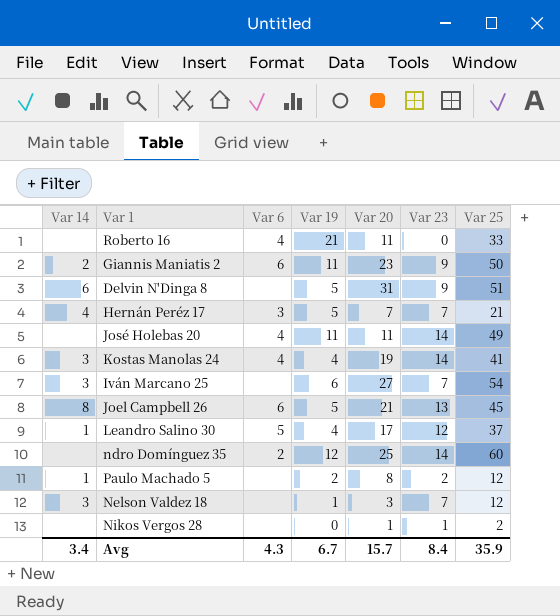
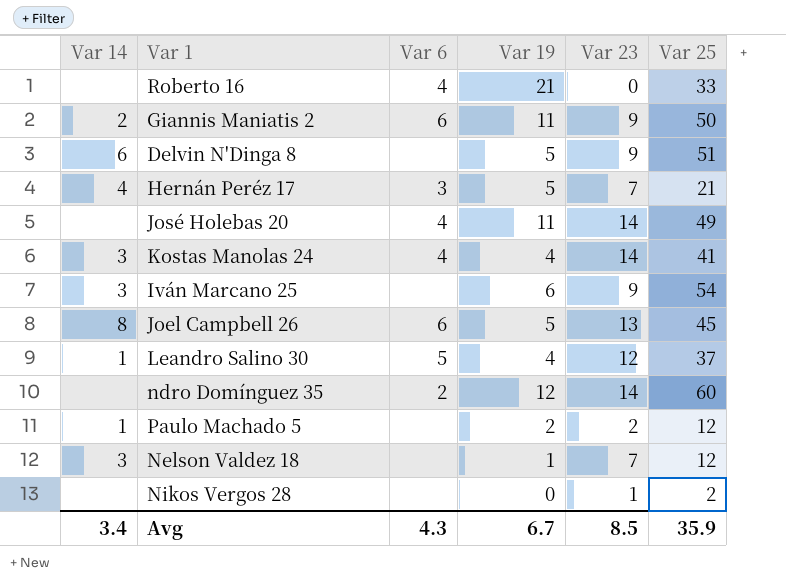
column Var 20 | position: 5 -> none
Iván Marcano 25 | Var 23: 7 -> 9
Avg | Var 23: 8.4 -> 8.5

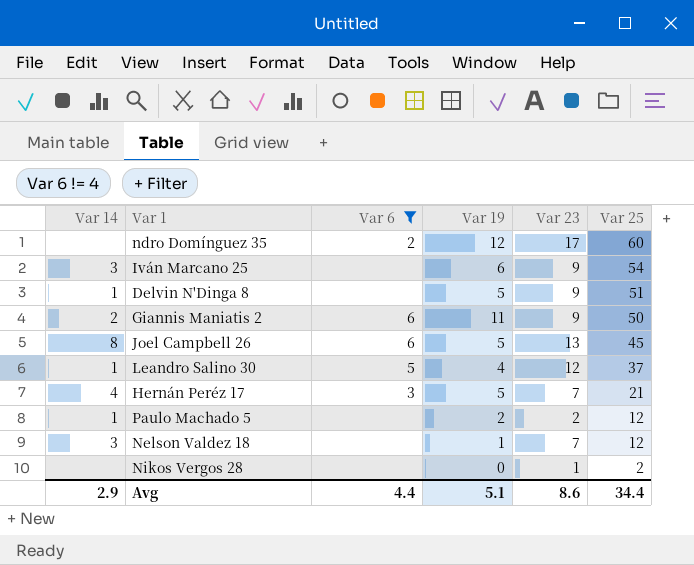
filter: none -> Var 6 != 4
row order: none -> Var 25 descending
ndro Domínguez 35 | Var 23: 14 -> 17
Delvin N'Dinga 8 | Var 14: 6 -> 1
Avg | Var 14: 3.4 -> 2.9
Avg | Var 6: 4.3 -> 4.4
Avg | Var 19: 6.7 -> 5.1
Avg | Var 23: 8.5 -> 8.6
Avg | Var 25: 35.9 -> 34.4

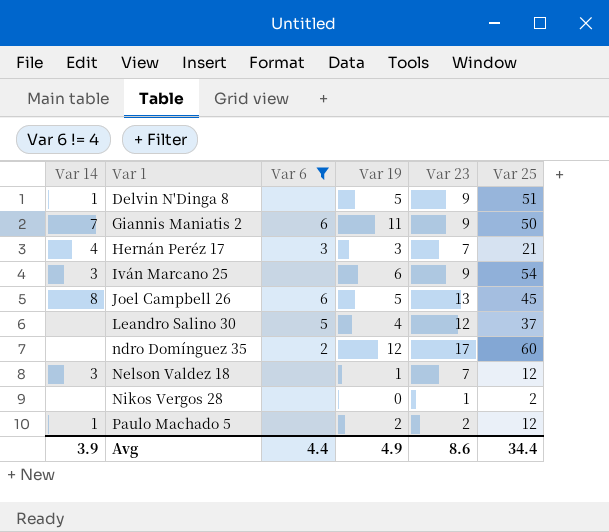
row order: Var 25 descending -> Var 1 ascending
Giannis Maniatis 2 | Var 14: 2 -> 7
Hernán Peréz 17 | Var 19: 5 -> 3
Leandro Salino 30 | Var 14: 1 -> none
Avg | Var 14: 2.9 -> 3.9
Avg | Var 19: 5.1 -> 4.9

